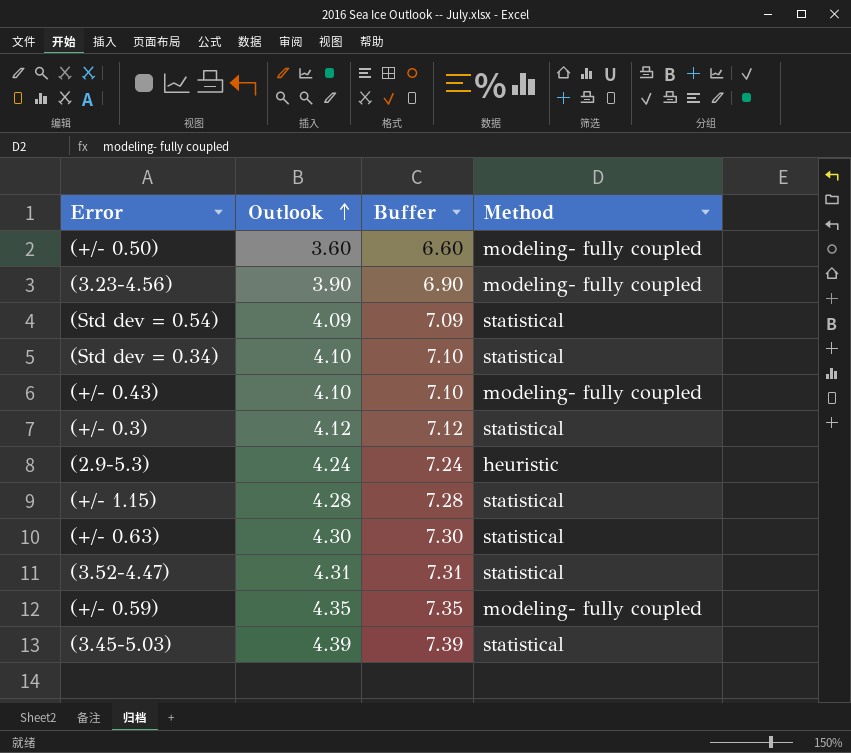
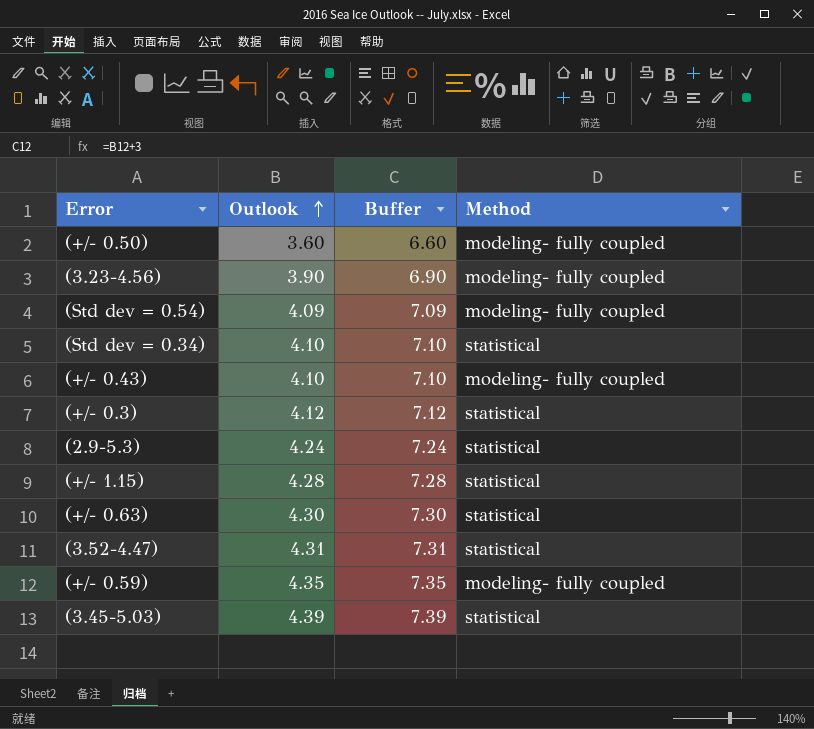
(Std dev = 0.54) | Method: statistical -> modeling- fully coupled
(2.9-5.3) | Method: heuristic -> statistical

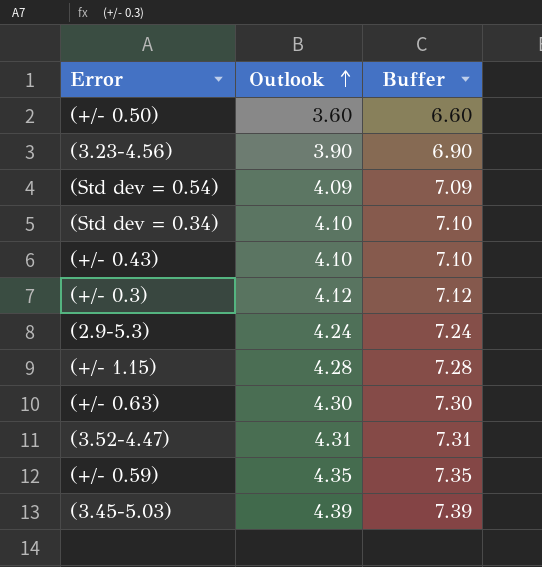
column Method | position: 4 -> none

